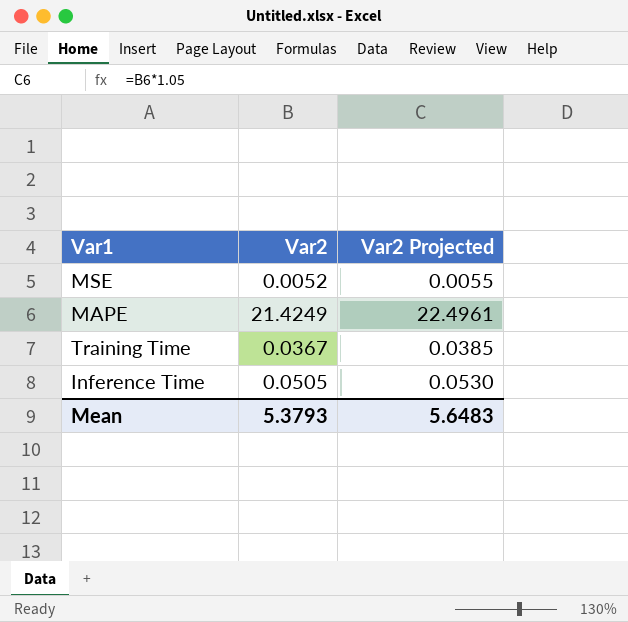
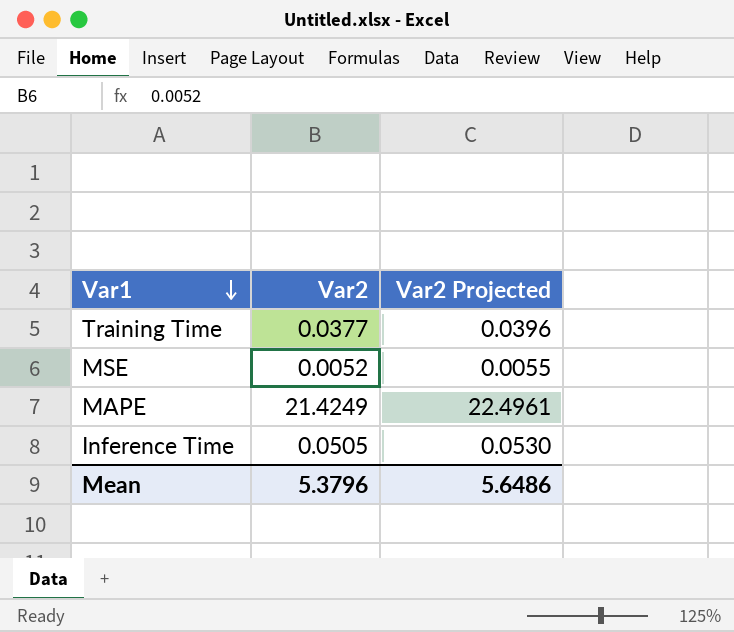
row order: none -> Var1 descending
Training Time | Var2: 0.0367 -> 0.0377
Training Time | Var2 Projected: 0.0385 -> 0.0396
Mean | Var2: 5.3793 -> 5.3796
Mean | Var2 Projected: 5.6483 -> 5.6486

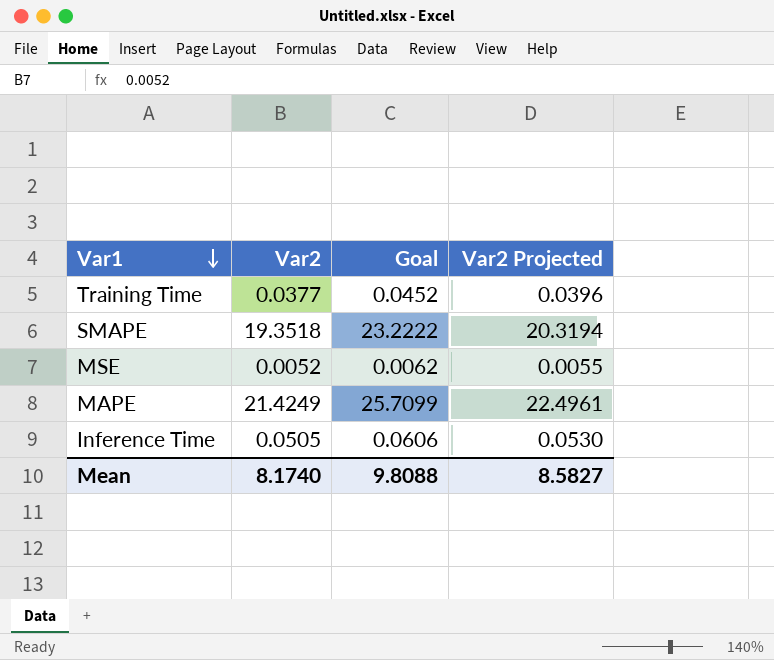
column Goal | formula: none -> [Var2] * 1.2
row SMAPE: none -> 19.3518 | 23.2222 | 20.3194
Mean | Var2: 5.3796 -> 8.1740
Mean | Var2 Projected: 5.6486 -> 8.5827

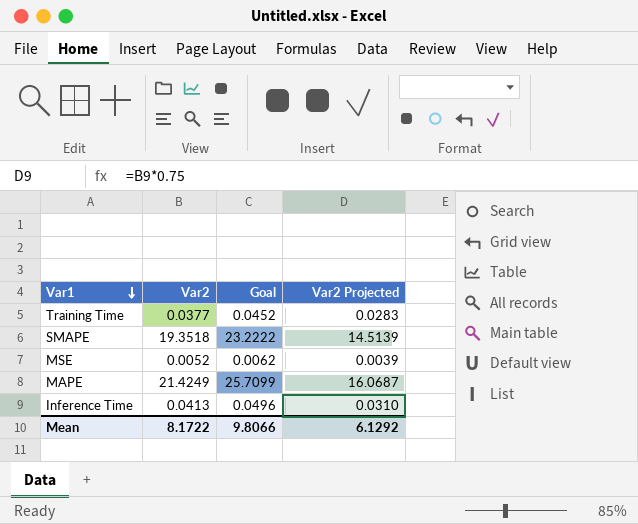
column Var2 Projected | formula: [Var2] * 1.05 -> [Var2] * 0.75
Inference Time | Var2: 0.0505 -> 0.0413
Inference Time | Goal: 0.0606 -> 0.0496
Mean | Var2: 8.1740 -> 8.1722
Mean | Goal: 9.8088 -> 9.8066
Mean | Var2 Projected: 8.5827 -> 6.1292

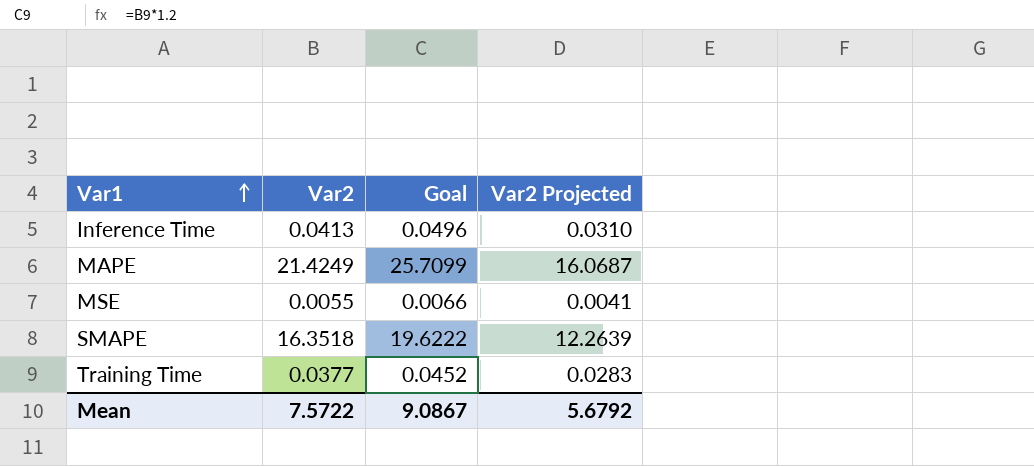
row order: Var1 descending -> Var1 ascending
MSE | Var2: 0.0052 -> 0.0055
MSE | Goal: 0.0062 -> 0.0066
MSE | Var2 Projected: 0.0039 -> 0.0041
SMAPE | Var2: 19.3518 -> 16.3518
SMAPE | Goal: 23.2222 -> 19.6222
SMAPE | Var2 Projected: 14.5139 -> 12.2639
Mean | Var2: 8.1722 -> 7.5722
Mean | Goal: 9.8066 -> 9.0867
Mean | Var2 Projected: 6.1292 -> 5.6792

